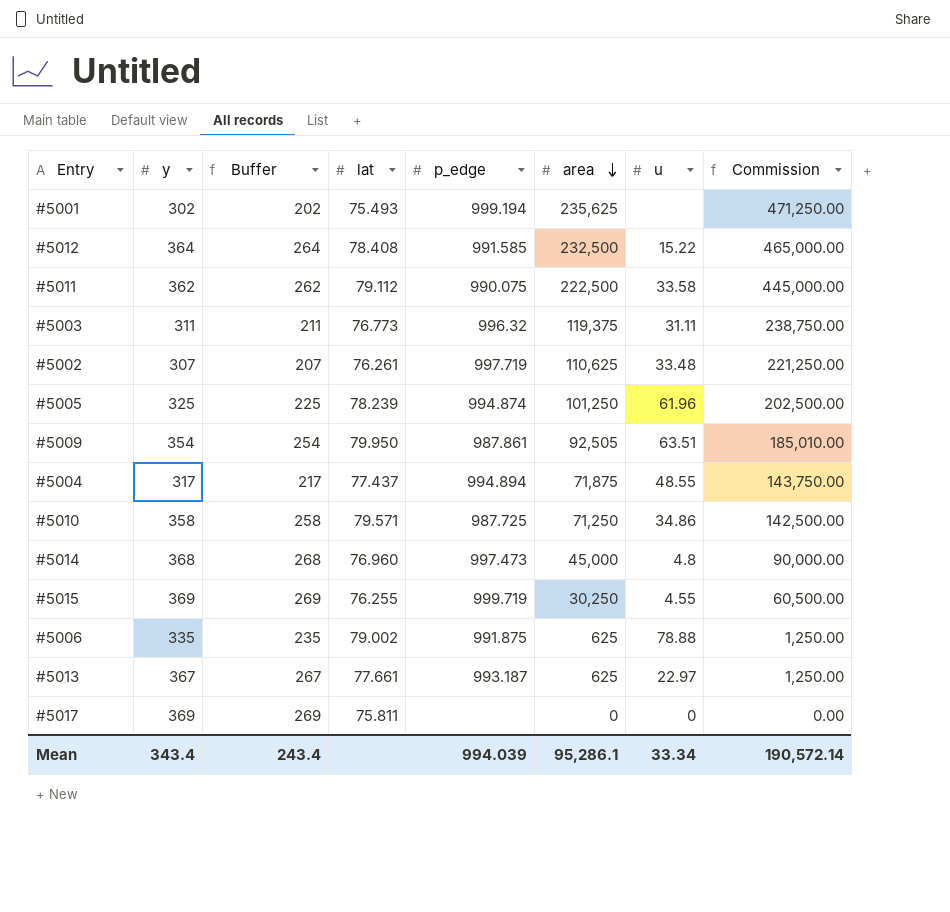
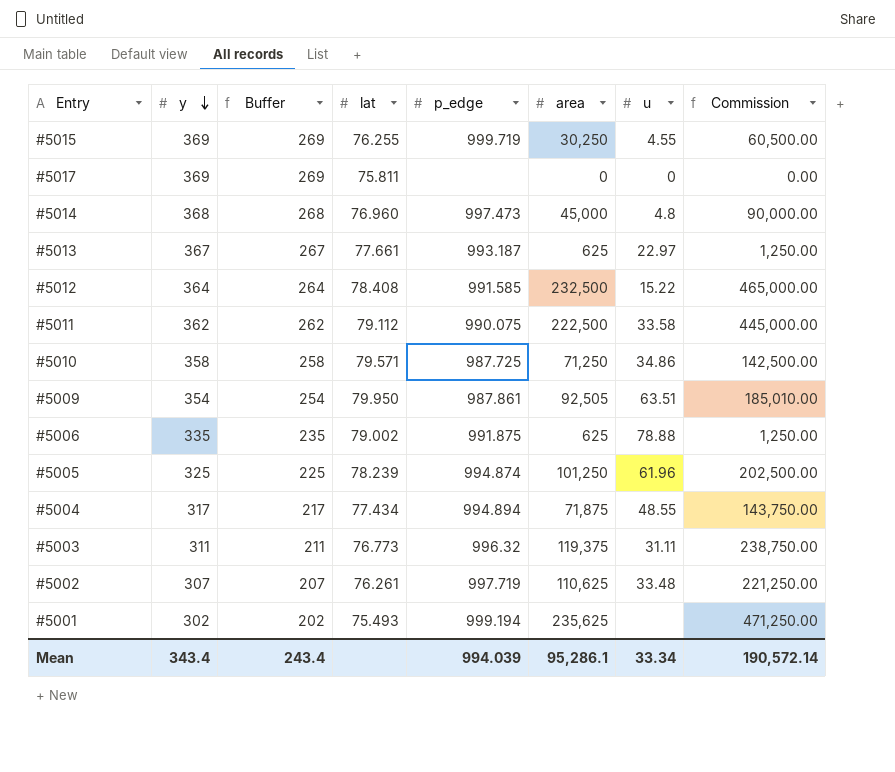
row order: area descending -> y descending
#5004 | lat: 77.437 -> 77.434

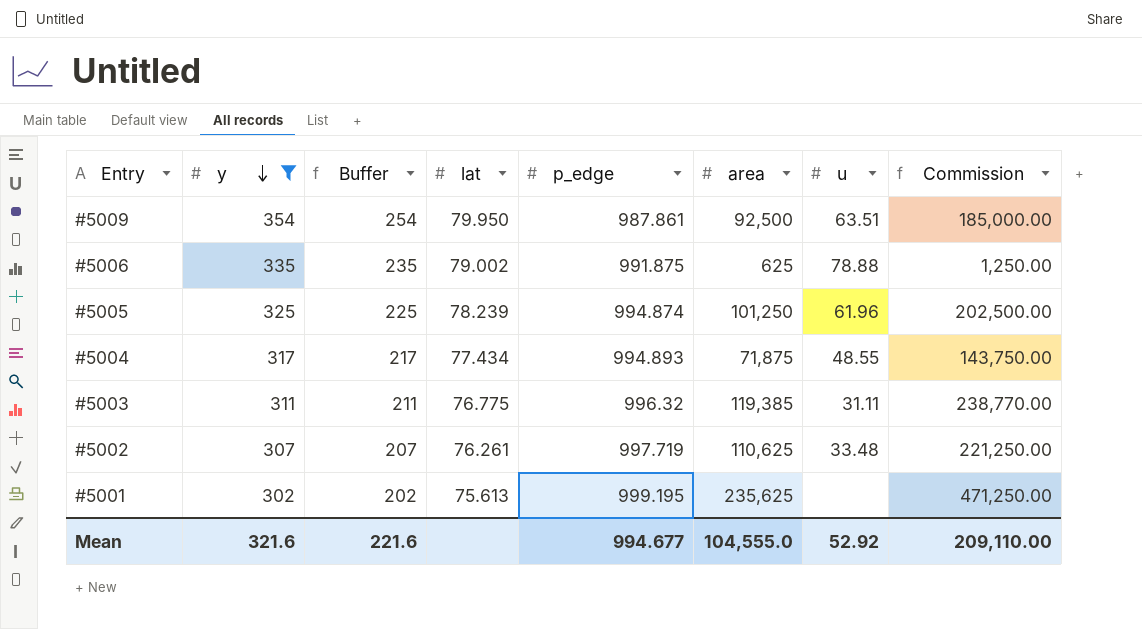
filter: none -> y <= 354
#5009 | area: 92,505 -> 92,500
#5009 | Commission: 185,010.00 -> 185,000.00
#5004 | p_edge: 994.894 -> 994.893
#5003 | lat: 76.773 -> 76.775
#5003 | area: 119,375 -> 119,385
#5003 | Commission: 238,750.00 -> 238,770.00
#5001 | lat: 75.493 -> 75.613
#5001 | p_edge: 999.194 -> 999.195
Mean | y: 343.4 -> 321.6
Mean | Buffer: 243.4 -> 221.6
Mean | p_edge: 994.039 -> 994.677
Mean | area: 95,286.1 -> 104,555.0
Mean | u: 33.34 -> 52.92
Mean | Commission: 190,572.14 -> 209,110.00

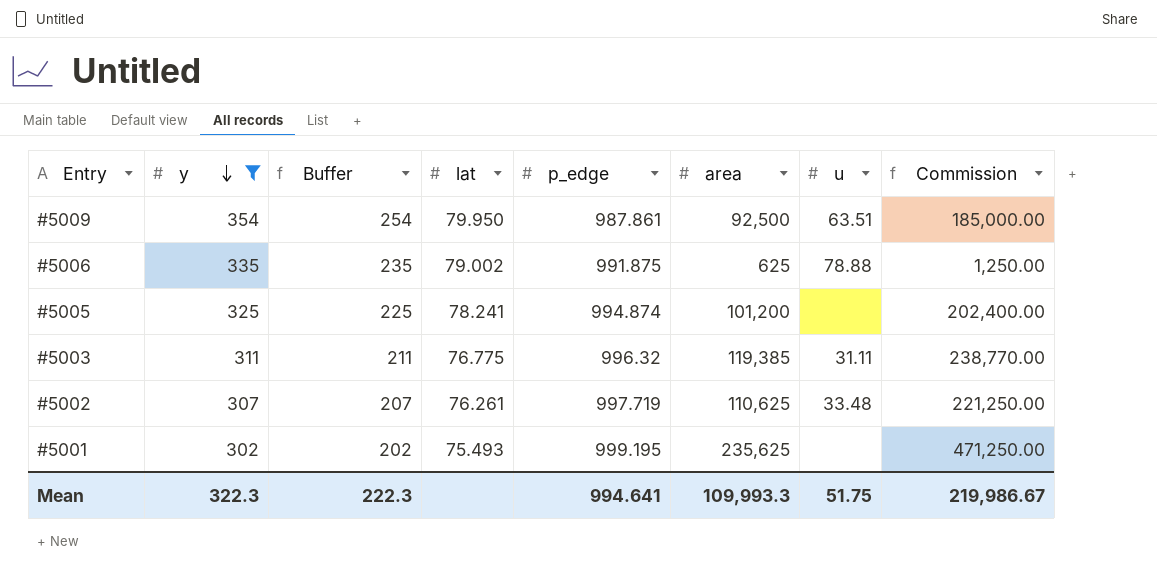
row #5004: 317 | 217 | 77.434 | 994.893 | 71,875 | 48.55 | 143,750.00 -> none
#5005 | lat: 78.239 -> 78.241
#5005 | area: 101,250 -> 101,200
#5005 | u: 61.96 -> none
#5005 | Commission: 202,500.00 -> 202,400.00
#5001 | lat: 75.613 -> 75.493
Mean | y: 321.6 -> 322.3
Mean | Buffer: 221.6 -> 222.3
Mean | p_edge: 994.677 -> 994.641
Mean | area: 104,555.0 -> 109,993.3
Mean | u: 52.92 -> 51.75
Mean | Commission: 209,110.00 -> 219,986.67

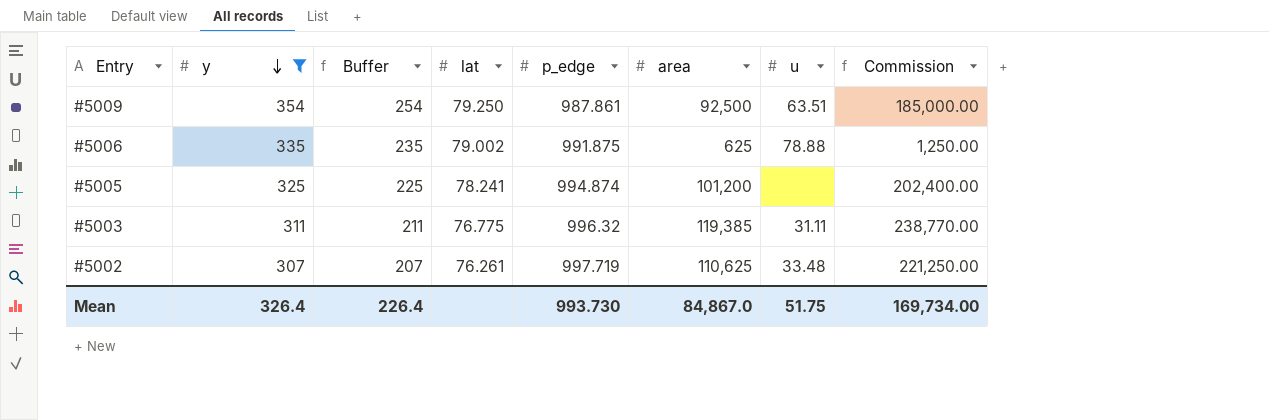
row #5001: 302 | 202 | 75.493 | 999.195 | 235,625 | none | 471,250.00 -> none
#5009 | lat: 79.950 -> 79.250
Mean | y: 322.3 -> 326.4
Mean | Buffer: 222.3 -> 226.4
Mean | p_edge: 994.641 -> 993.730
Mean | area: 109,993.3 -> 84,867.0
Mean | Commission: 219,986.67 -> 169,734.00

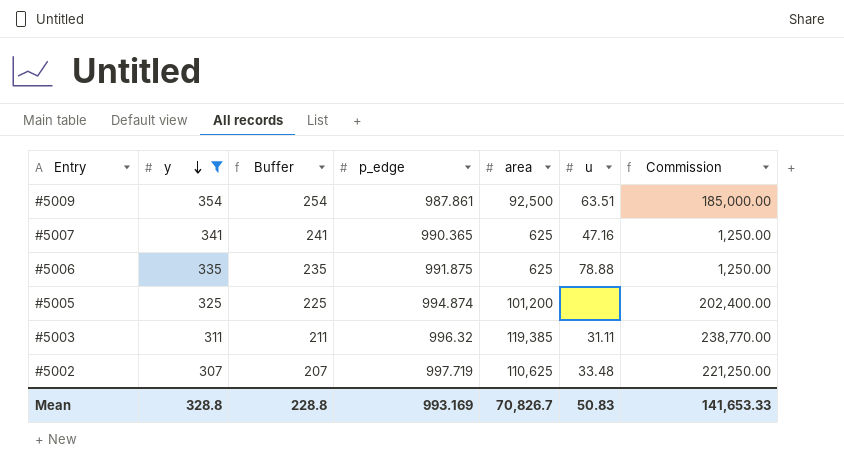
column lat | position: 4 -> none
row #5007: none -> 341 | 241 | 990.365 | 625 | 47.16 | 1,250.00
Mean | y: 326.4 -> 328.8
Mean | Buffer: 226.4 -> 228.8
Mean | p_edge: 993.730 -> 993.169
Mean | area: 84,867.0 -> 70,826.7
Mean | u: 51.75 -> 50.83
Mean | Commission: 169,734.00 -> 141,653.33

